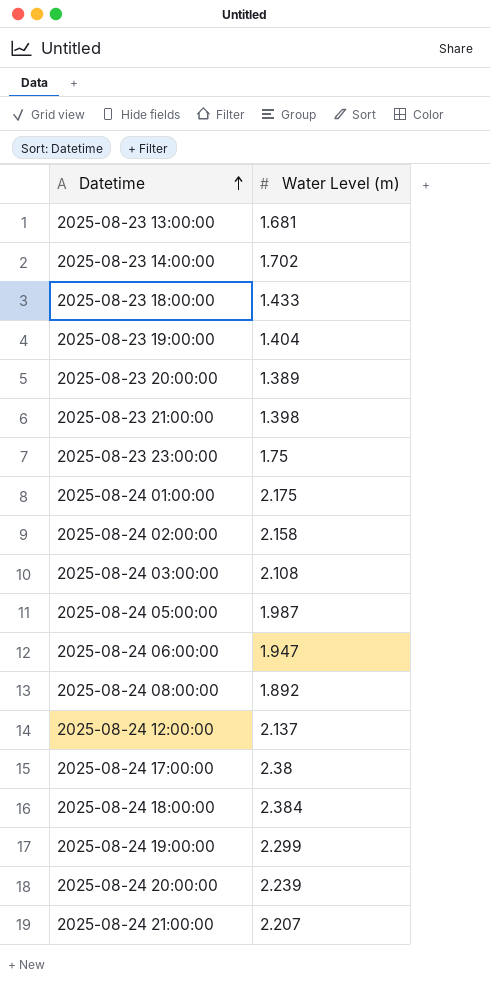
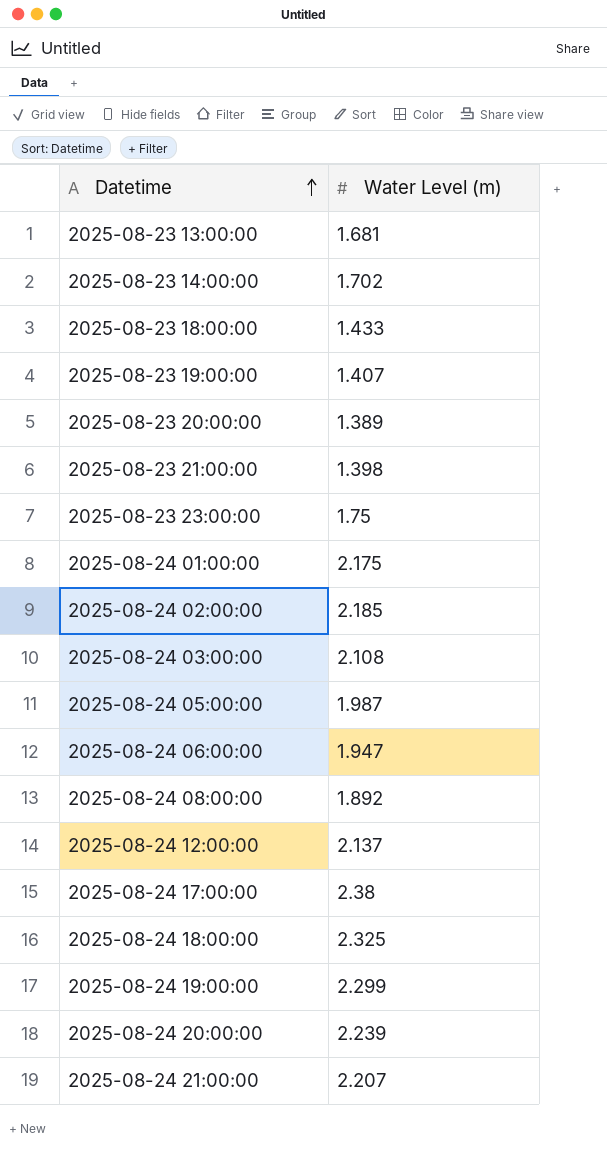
2025-08-23 19:00:00 | Water Level (m): 1.404 -> 1.407
2025-08-24 02:00:00 | Water Level (m): 2.158 -> 2.185
2025-08-24 18:00:00 | Water Level (m): 2.384 -> 2.325

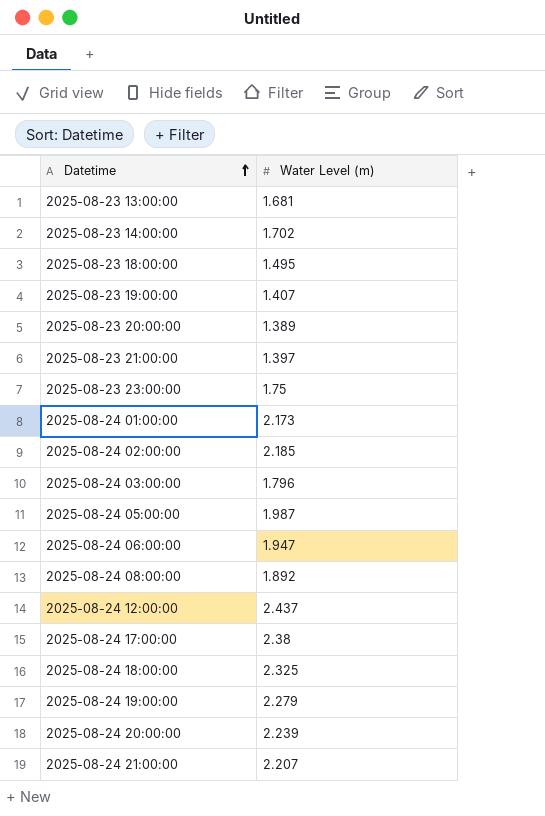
2025-08-23 18:00:00 | Water Level (m): 1.433 -> 1.495
2025-08-23 21:00:00 | Water Level (m): 1.398 -> 1.397
2025-08-24 01:00:00 | Water Level (m): 2.175 -> 2.173
2025-08-24 03:00:00 | Water Level (m): 2.108 -> 1.796
2025-08-24 12:00:00 | Water Level (m): 2.137 -> 2.437
2025-08-24 19:00:00 | Water Level (m): 2.299 -> 2.279

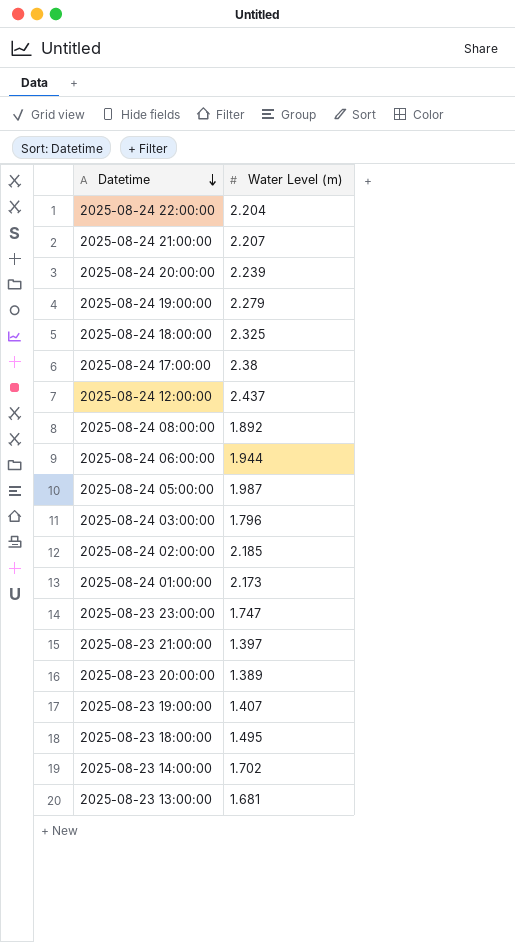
row order: Datetime ascending -> Datetime descending
row 2025-08-24 22:00:00: none -> 2.204
2025-08-24 06:00:00 | Water Level (m): 1.947 -> 1.944
2025-08-23 23:00:00 | Water Level (m): 1.75 -> 1.747

